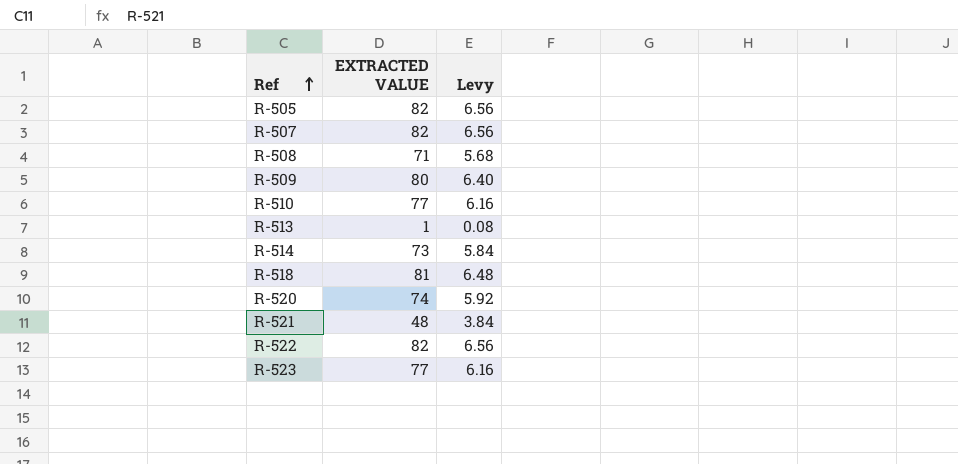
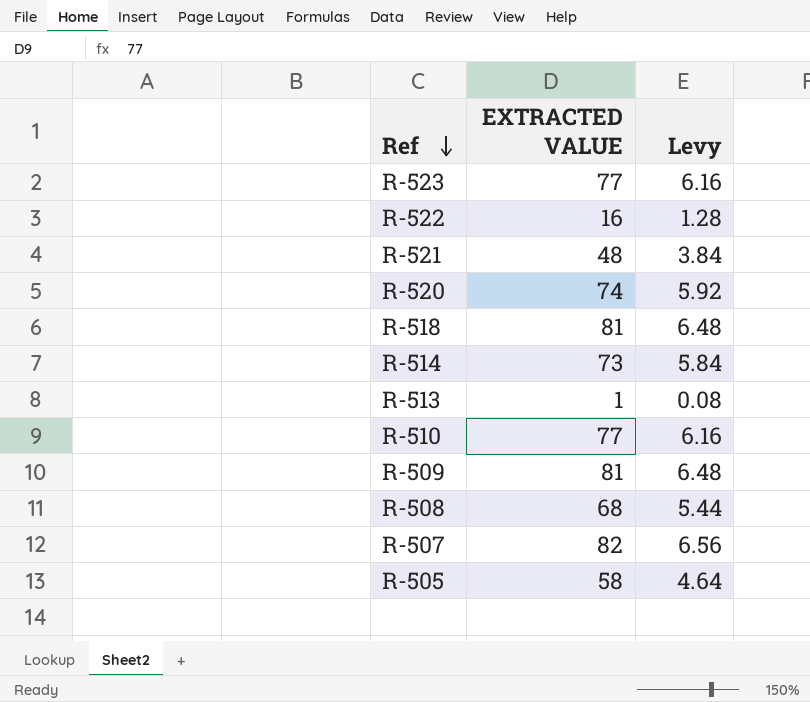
row order: Ref ascending -> Ref descending
R-522 | EXTRACTED VALUE: 82 -> 16
R-522 | Levy: 6.56 -> 1.28
R-509 | EXTRACTED VALUE: 80 -> 81
R-509 | Levy: 6.40 -> 6.48
R-508 | EXTRACTED VALUE: 71 -> 68
R-508 | Levy: 5.68 -> 5.44
R-505 | EXTRACTED VALUE: 82 -> 58
R-505 | Levy: 6.56 -> 4.64

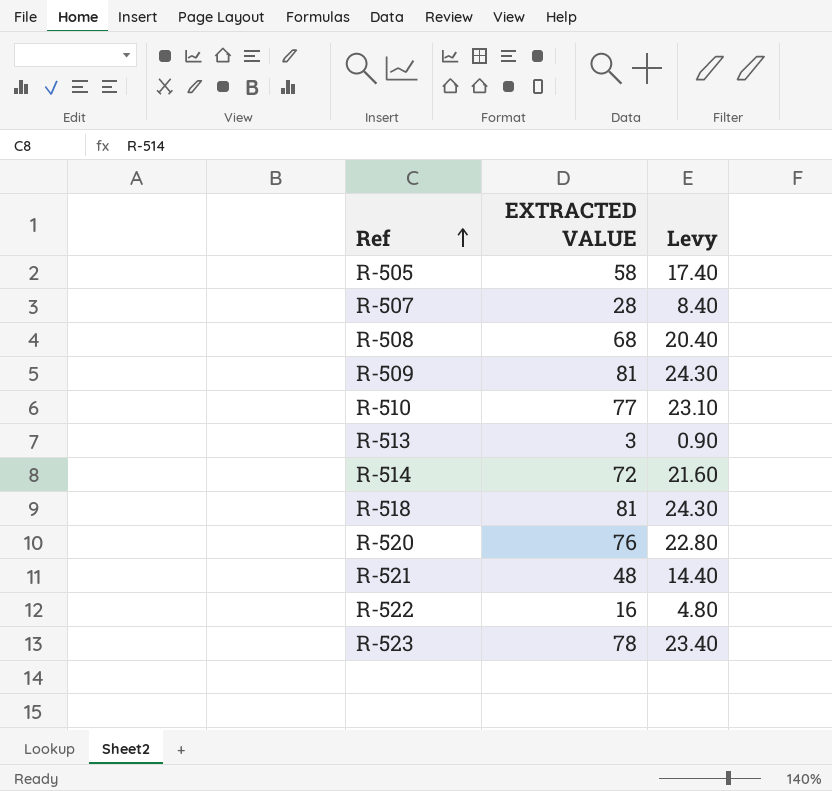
row order: Ref descending -> Ref ascending
column Levy | formula: [EXTRACTED VALUE] * 0.08 -> [EXTRACTED VALUE] * 0.3
R-507 | EXTRACTED VALUE: 82 -> 28
R-513 | EXTRACTED VALUE: 1 -> 3
R-514 | EXTRACTED VALUE: 73 -> 72
R-520 | EXTRACTED VALUE: 74 -> 76
R-523 | EXTRACTED VALUE: 77 -> 78

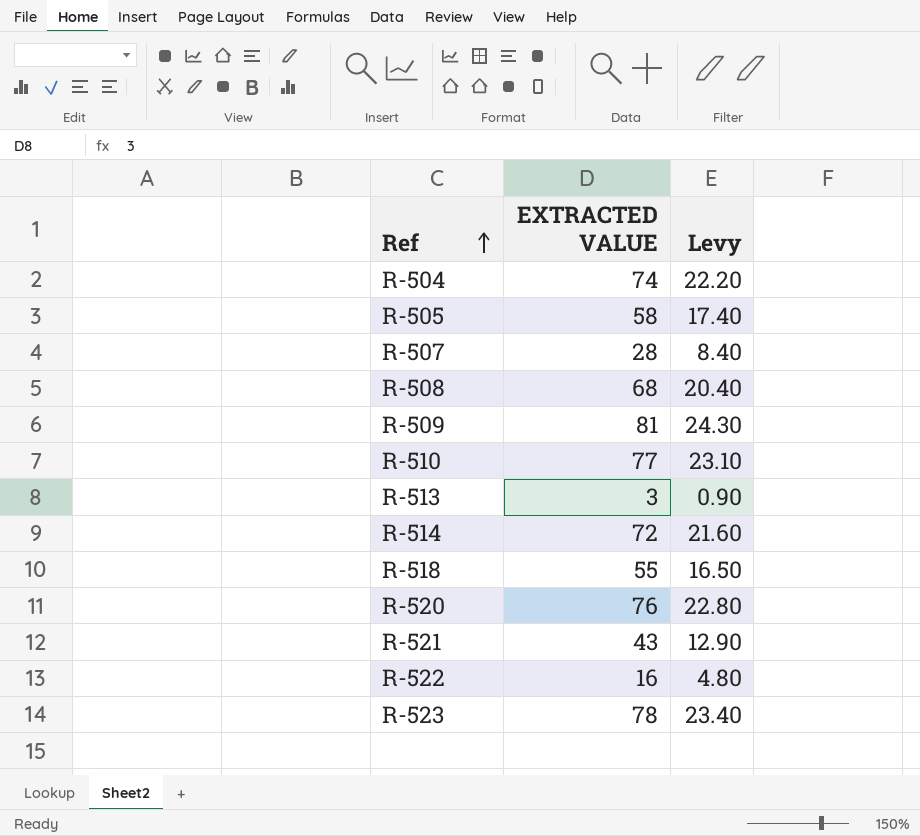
row R-504: none -> 74 | 22.20
R-518 | EXTRACTED VALUE: 81 -> 55
R-518 | Levy: 24.30 -> 16.50
R-521 | EXTRACTED VALUE: 48 -> 43
R-521 | Levy: 14.40 -> 12.90

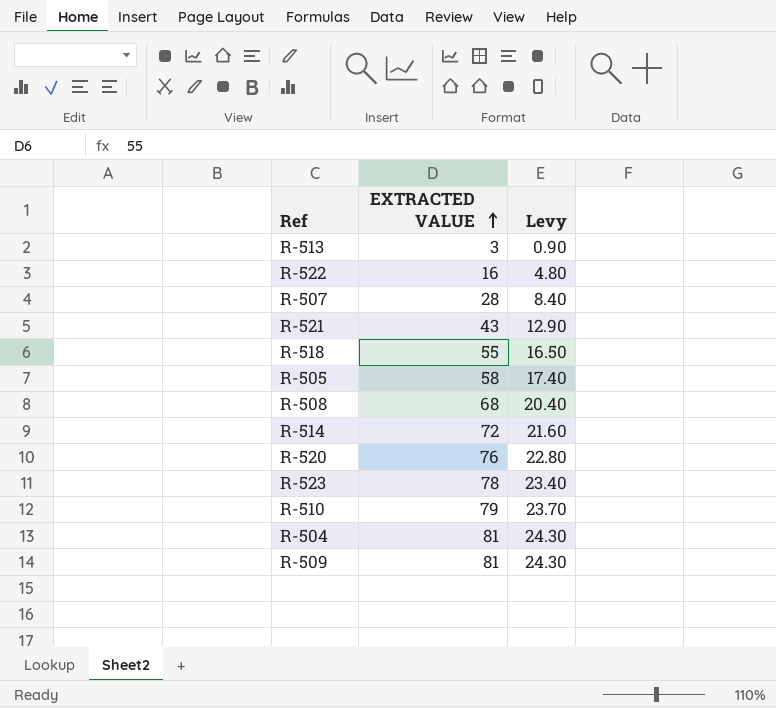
row order: Ref ascending -> EXTRACTED VALUE ascending
R-510 | EXTRACTED VALUE: 77 -> 79
R-510 | Levy: 23.10 -> 23.70
R-504 | EXTRACTED VALUE: 74 -> 81
R-504 | Levy: 22.20 -> 24.30

